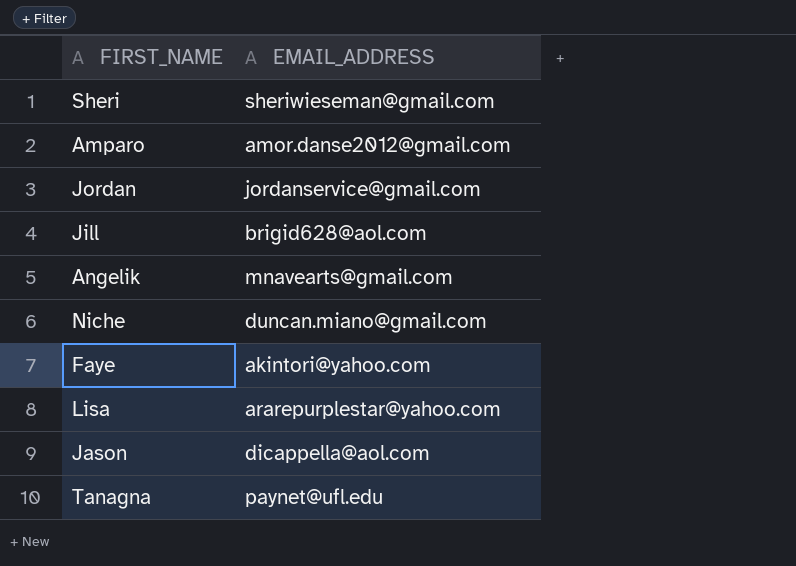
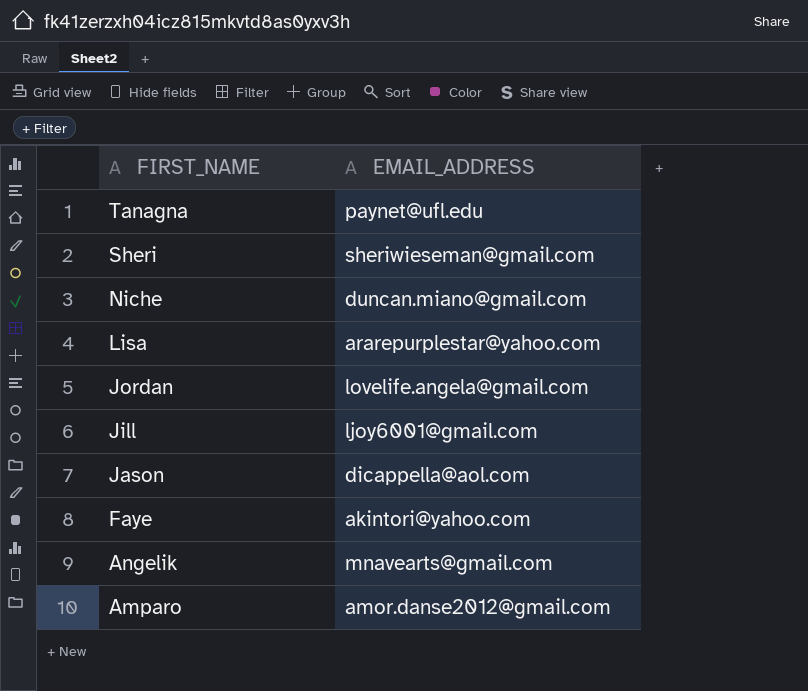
row order: none -> FIRST_NAME descending
Jordan | EMAIL_ADDRESS: jordanservice@gmail.com -> lovelife.angela@gmail.com
Jill | EMAIL_ADDRESS: brigid628@aol.com -> ljoy6001@gmail.com

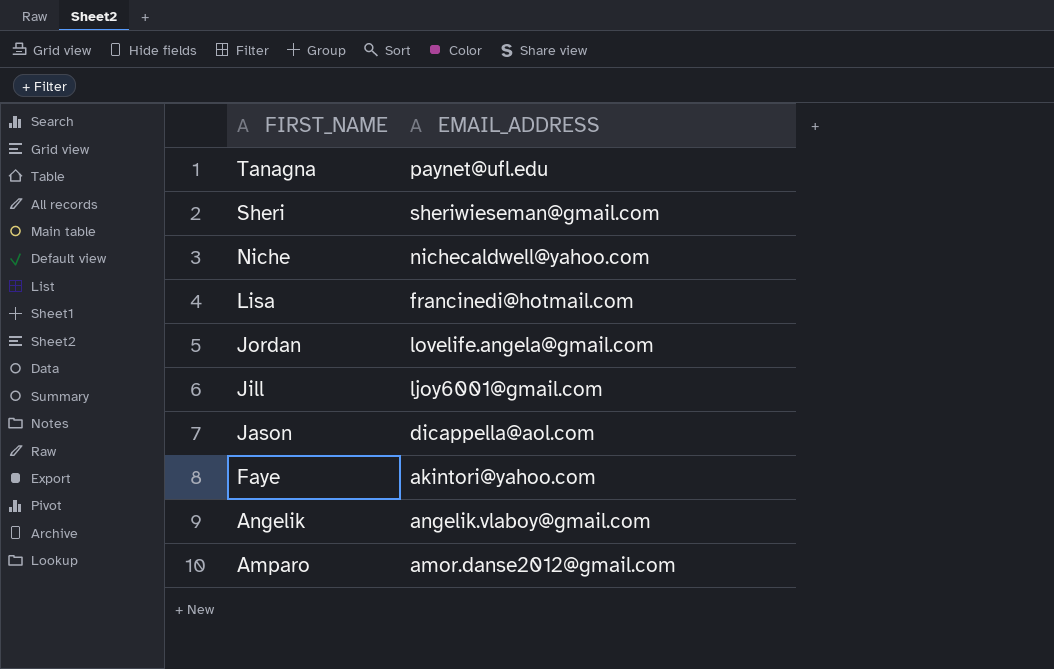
Niche | EMAIL_ADDRESS: duncan.miano@gmail.com -> nichecaldwell@yahoo.com
Lisa | EMAIL_ADDRESS: ararepurplestar@yahoo.com -> francinedi@hotmail.com
Angelik | EMAIL_ADDRESS: mnavearts@gmail.com -> angelik.vlaboy@gmail.com

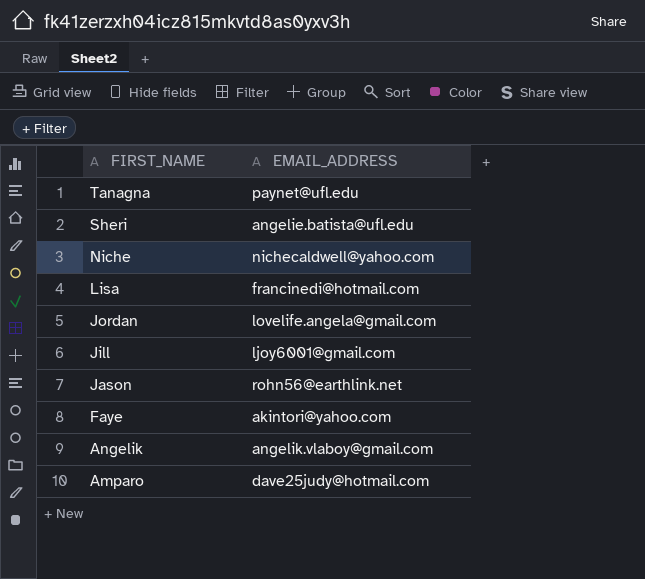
Sheri | EMAIL_ADDRESS: sheriwieseman@gmail.com -> angelie.batista@ufl.edu
Jason | EMAIL_ADDRESS: dicappella@aol.com -> rohn56@earthlink.net
Amparo | EMAIL_ADDRESS: amor.danse2012@gmail.com -> dave25judy@hotmail.com

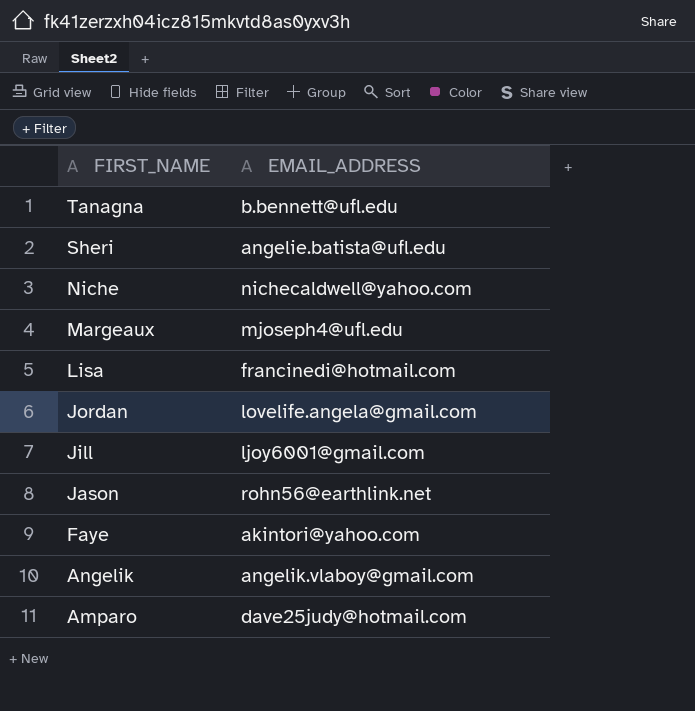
Tanagna | EMAIL_ADDRESS: paynet@ufl.edu -> b.bennett@ufl.edu
row Margeaux: none -> mjoseph4@ufl.edu

